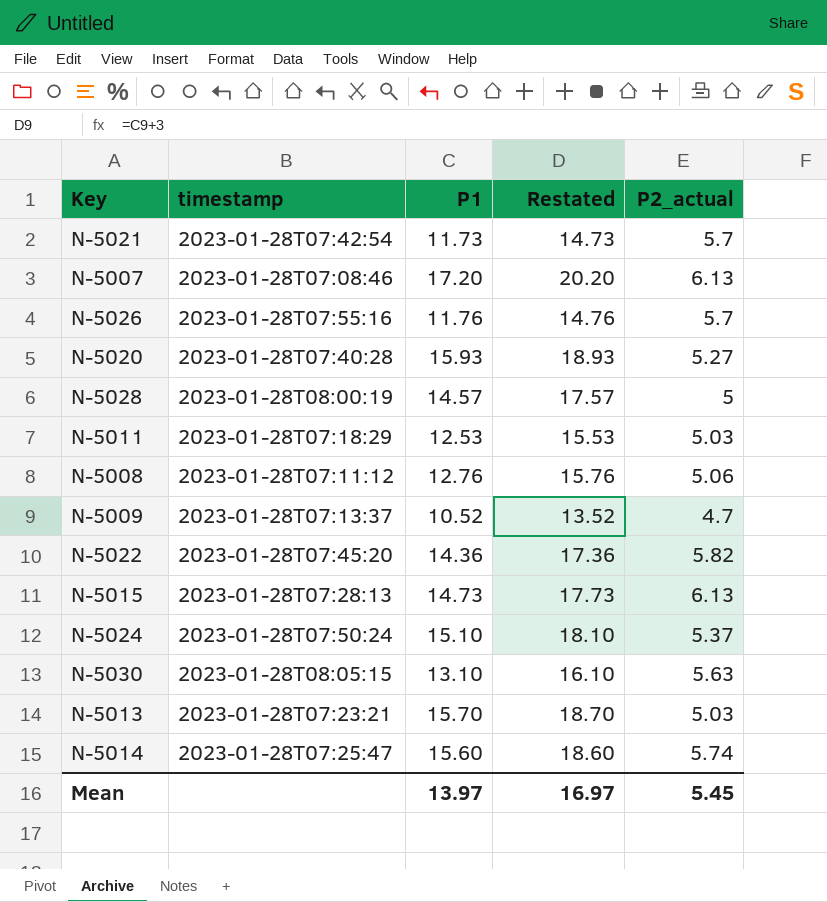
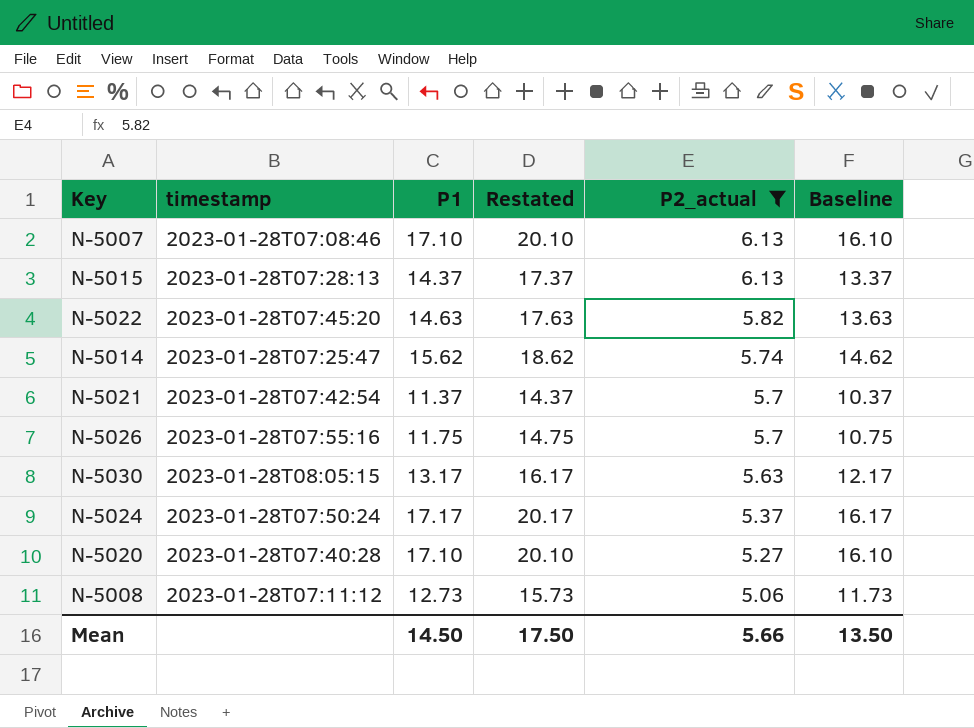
filter: none -> P2_actual >= 5.06
row order: none -> P2_actual descending
column Baseline | formula: none -> [P1] - 1
N-5007 | P1: 17.20 -> 17.10
N-5007 | Restated: 20.20 -> 20.10
N-5015 | P1: 14.73 -> 14.37
N-5015 | Restated: 17.73 -> 17.37
N-5022 | P1: 14.36 -> 14.63
N-5022 | Restated: 17.36 -> 17.63
N-5014 | P1: 15.60 -> 15.62
N-5014 | Restated: 18.60 -> 18.62
N-5021 | P1: 11.73 -> 11.37
N-5021 | Restated: 14.73 -> 14.37
N-5026 | P1: 11.76 -> 11.75
N-5026 | Restated: 14.76 -> 14.75
N-5030 | P1: 13.10 -> 13.17
N-5030 | Restated: 16.10 -> 16.17
N-5024 | P1: 15.10 -> 17.17
N-5024 | Restated: 18.10 -> 20.17
N-5020 | P1: 15.93 -> 17.10
N-5020 | Restated: 18.93 -> 20.10
N-5008 | P1: 12.76 -> 12.73
N-5008 | Restated: 15.76 -> 15.73
Mean | P1: 13.97 -> 14.50
Mean | Restated: 16.97 -> 17.50
Mean | P2_actual: 5.45 -> 5.66

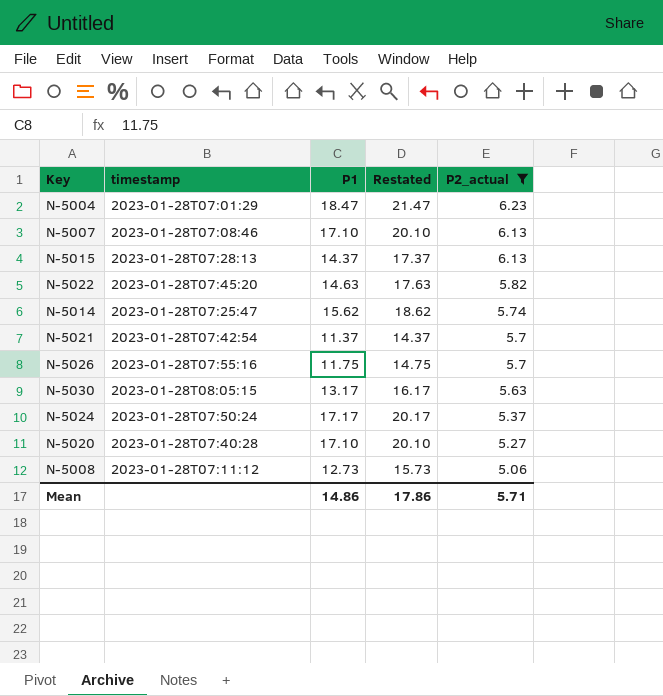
column Baseline | formula: [P1] - 1 -> none
row N-5004: none -> 2023-01-28T07:01:29 | 18.47 | 21.47 | 6.23
Mean | P1: 14.50 -> 14.86
Mean | Restated: 17.50 -> 17.86
Mean | P2_actual: 5.66 -> 5.71

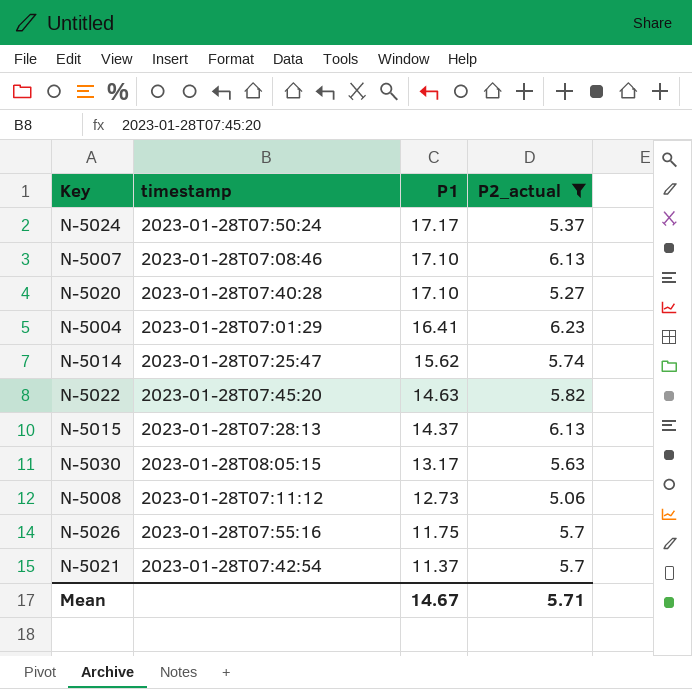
row order: P2_actual descending -> P1 descending
column Restated | formula: [P1] + 3 -> none
N-5004 | P1: 18.47 -> 16.41
Mean | P1: 14.86 -> 14.67

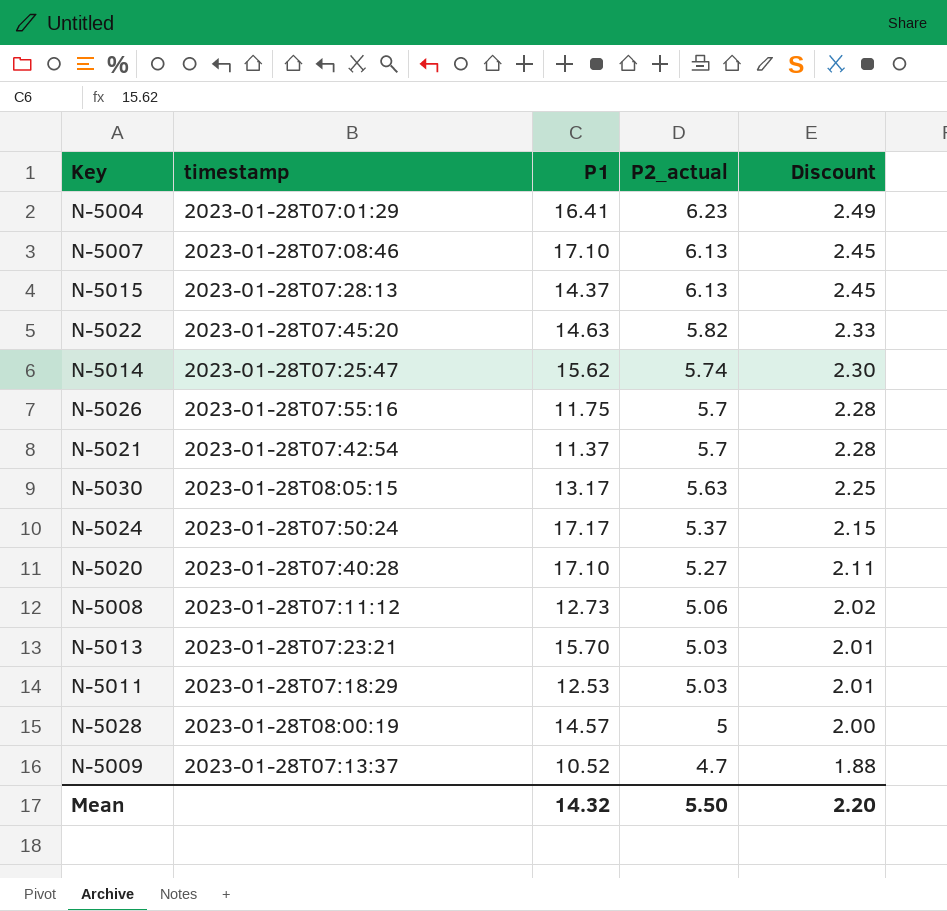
filter: P2_actual >= 5.06 -> none
row order: P1 descending -> P2_actual descending
column Discount | formula: none -> [P2_actual] * 0.4
Mean | P1: 14.67 -> 14.32
Mean | P2_actual: 5.71 -> 5.50

